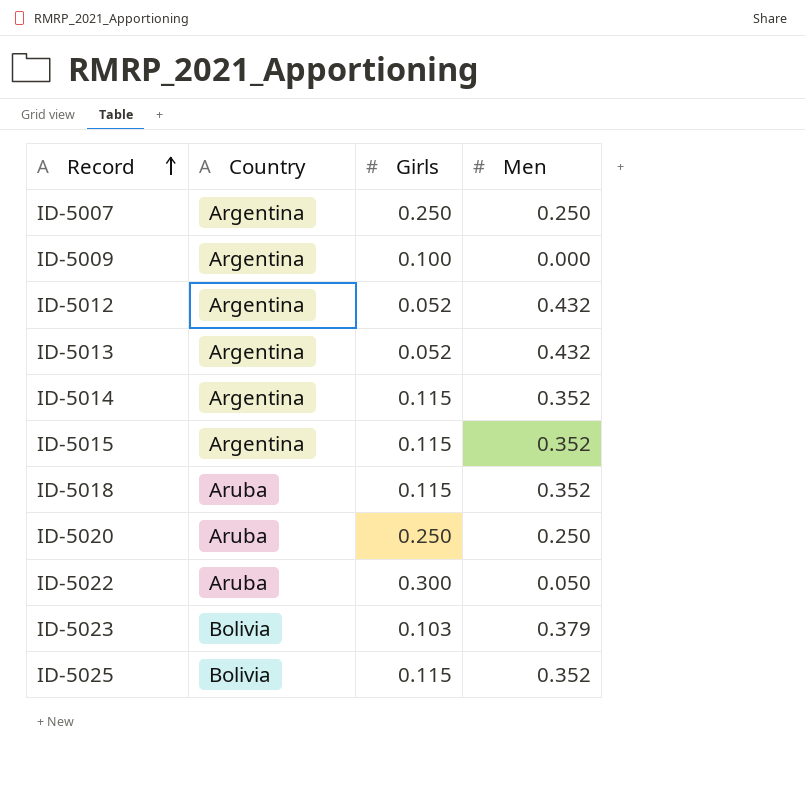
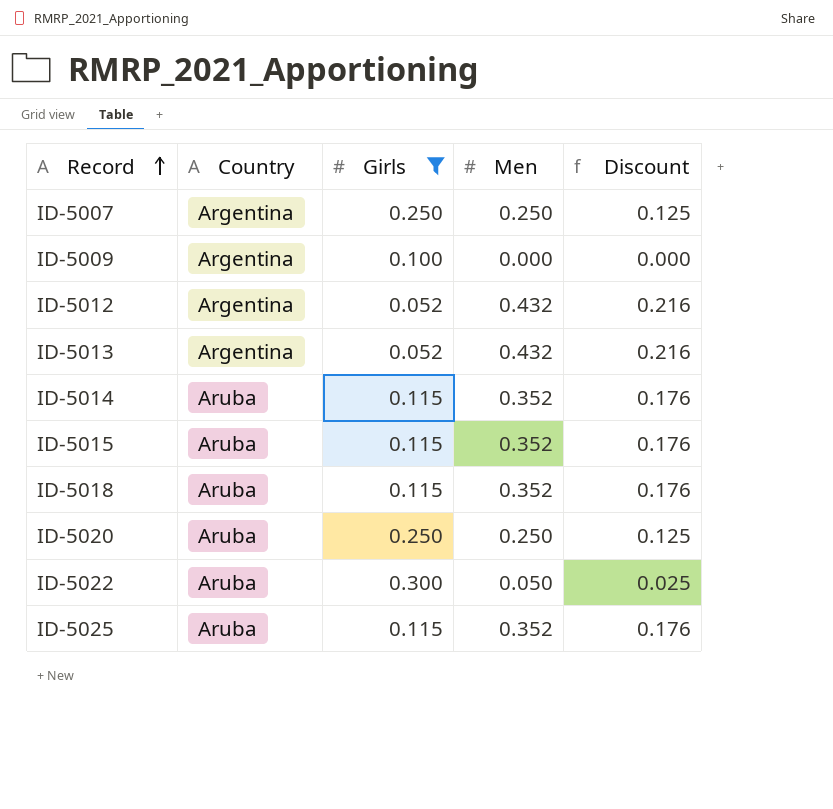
filter: none -> Girls != 0.103
column Discount | formula: none -> [Men] * 0.5
ID-5014 | Country: Argentina -> Aruba
ID-5015 | Country: Argentina -> Aruba
ID-5025 | Country: Bolivia -> Aruba

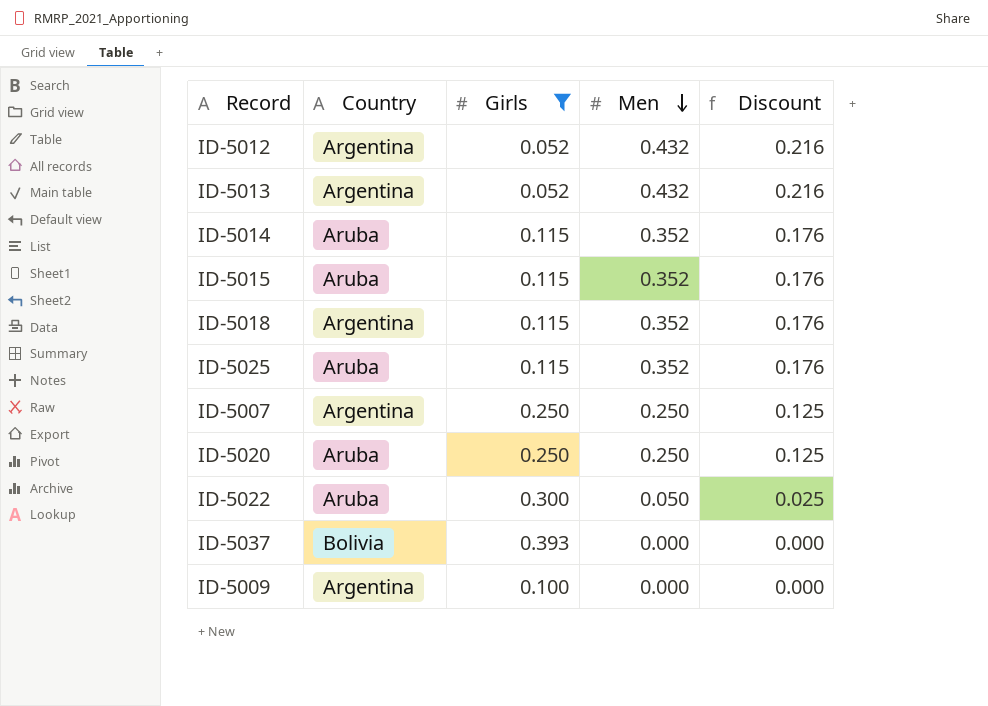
row order: Record ascending -> Men descending
ID-5018 | Country: Aruba -> Argentina
row ID-5037: none -> Bolivia | 0.393 | 0.000 | 0.000

